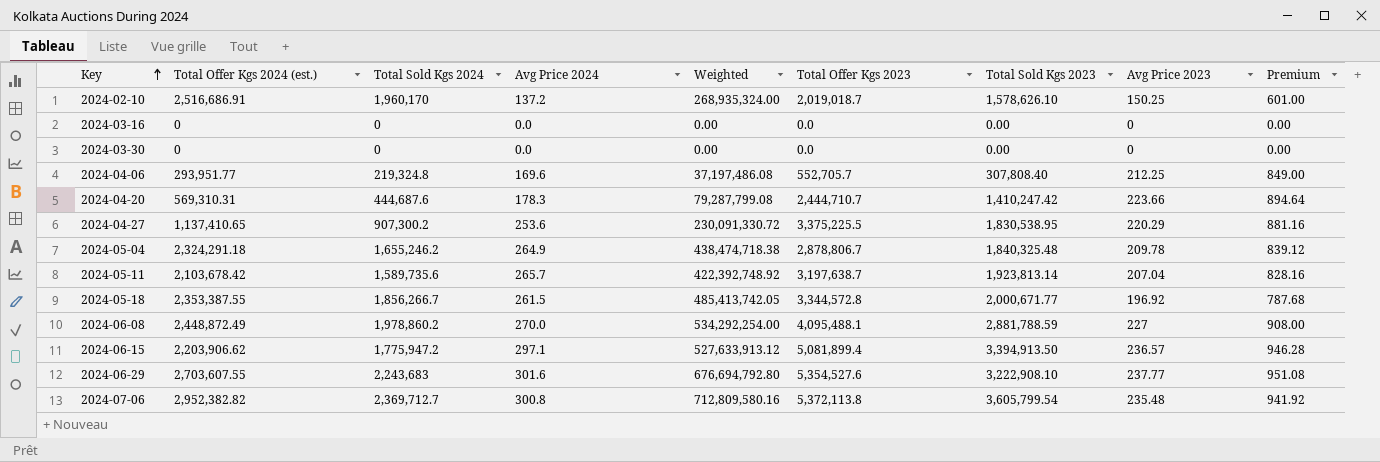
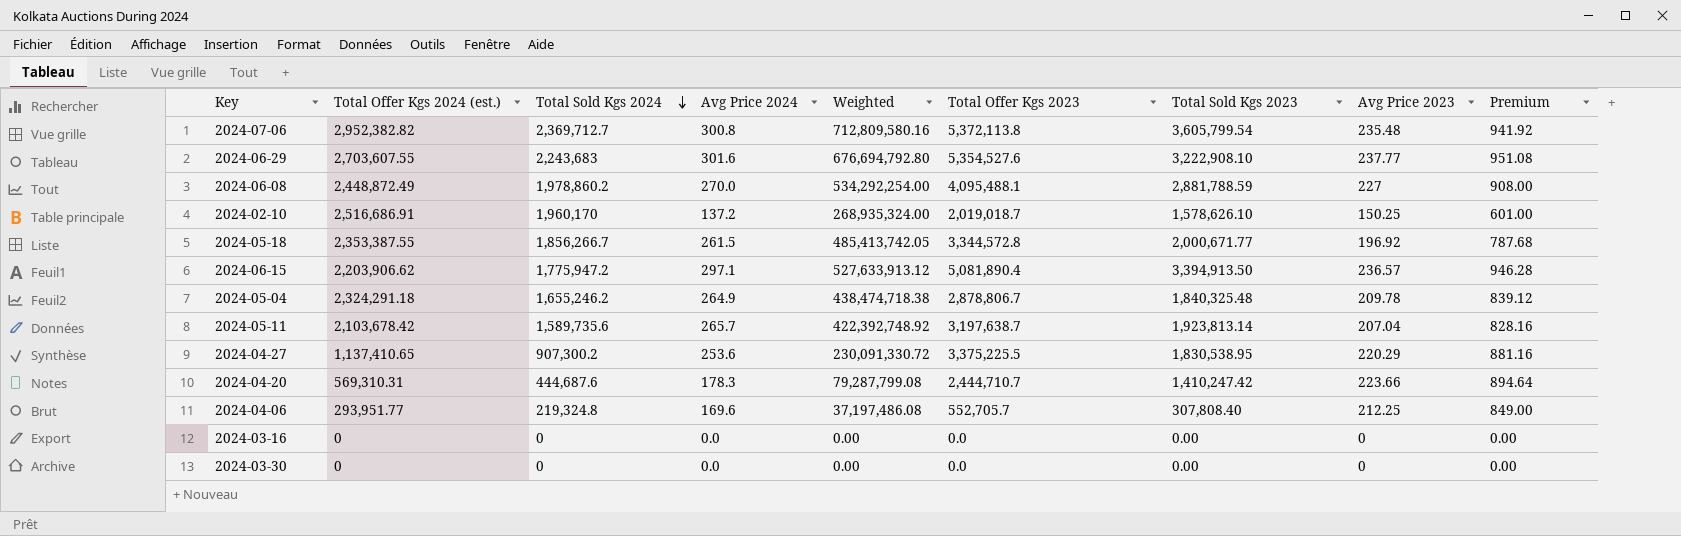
row order: Key ascending -> Total Sold Kgs 2024 descending
2024-06-15 | Total Offer Kgs 2023: 5,081,899.4 -> 5,081,890.4

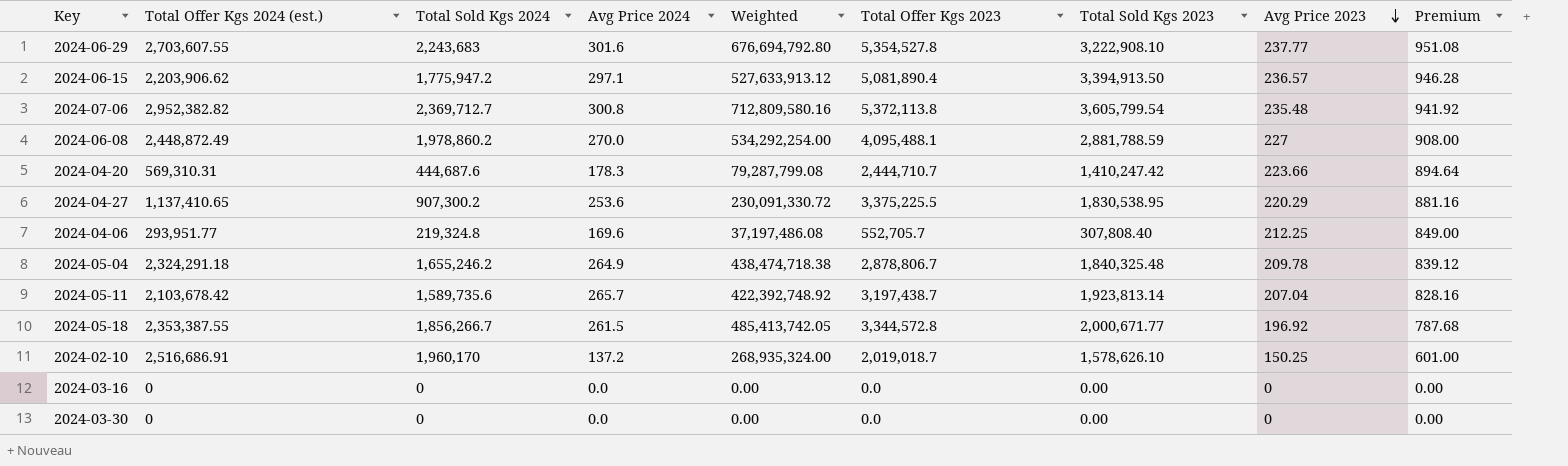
row order: Total Sold Kgs 2024 descending -> Avg Price 2023 descending
2024-06-29 | Total Offer Kgs 2023: 5,354,527.6 -> 5,354,527.8
2024-05-11 | Total Offer Kgs 2023: 3,197,638.7 -> 3,197,438.7

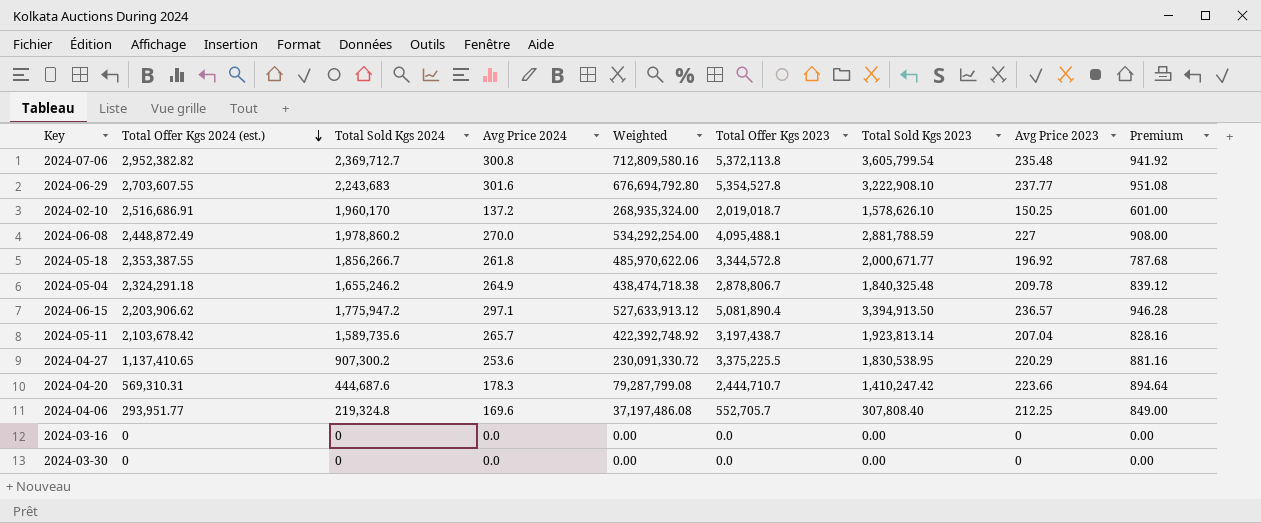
row order: Avg Price 2023 descending -> Total Offer Kgs 2024 (est.) descending
2024-05-18 | Avg Price 2024: 261.5 -> 261.8
2024-05-18 | Weighted: 485,413,742.05 -> 485,970,622.06

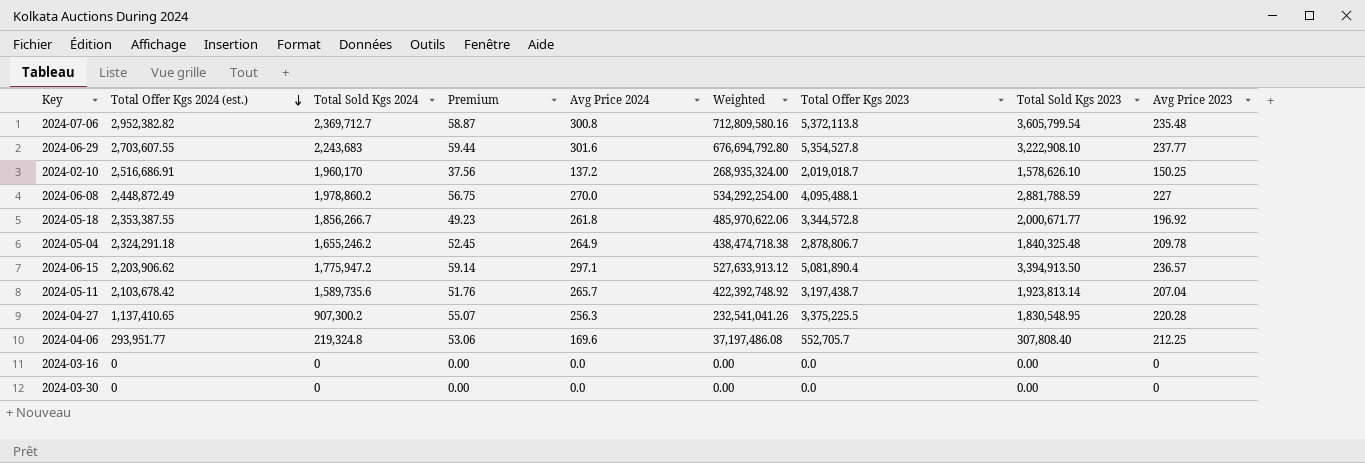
column Premium | formula: [Avg Price 2023] * 4 -> [Avg Price 2023] * 0.25
column Premium | position: 9 -> 4
row 2024-04-20: 569,310.31 | 444,687.6 | 178.3 | 79,287,799.08 | 2,444,710.7 | 1,410,247.42 | 223.66 | 894.64 -> none
2024-04-27 | Avg Price 2024: 253.6 -> 256.3
2024-04-27 | Weighted: 230,091,330.72 -> 232,541,041.26
2024-04-27 | Total Sold Kgs 2023: 1,830,538.95 -> 1,830,548.95
2024-04-27 | Avg Price 2023: 220.29 -> 220.28

